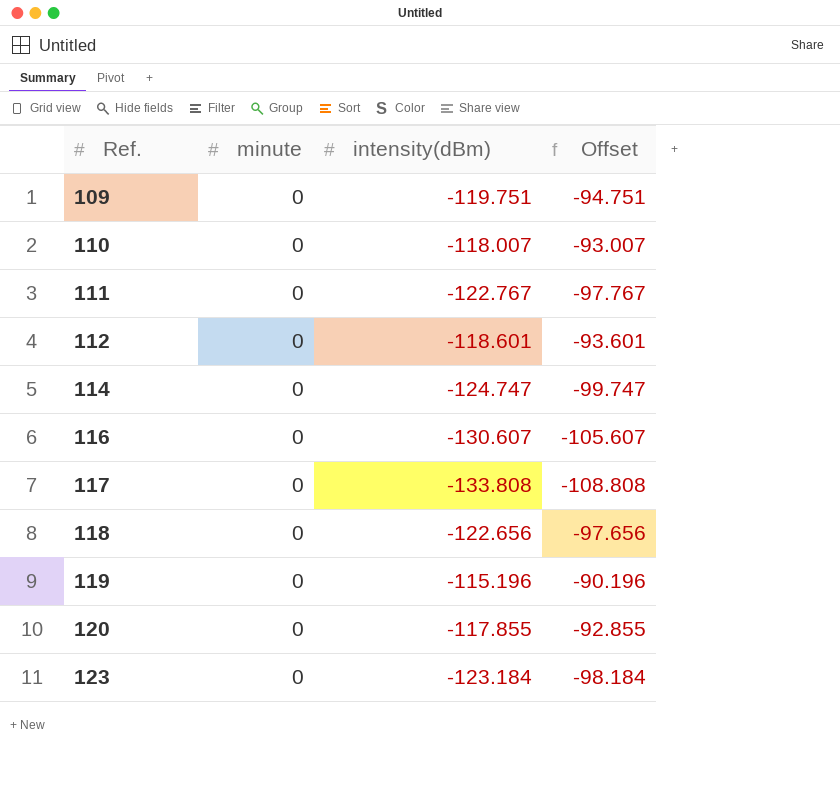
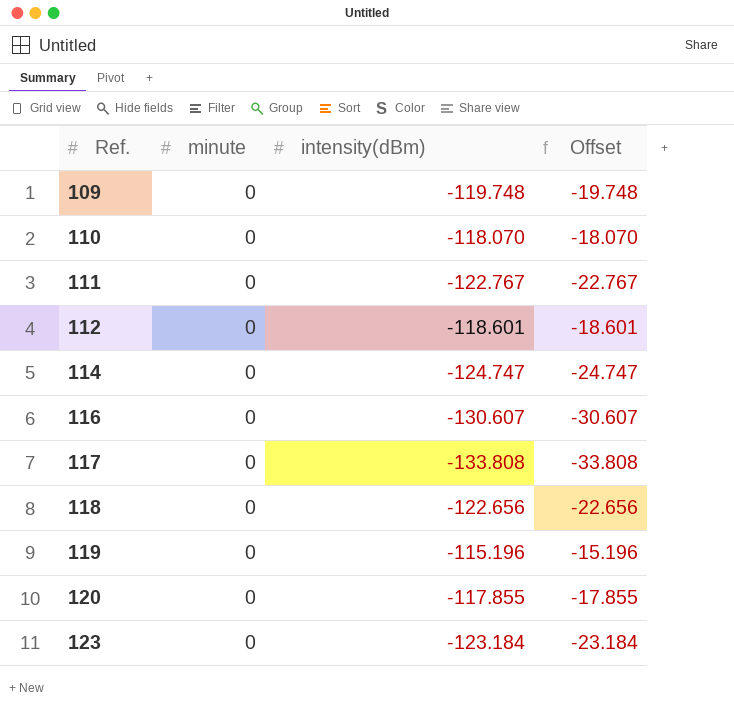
column Offset | formula: [intensity(dBm)] + 25 -> [intensity(dBm)] + 100
109 | intensity(dBm): -119.751 -> -119.748
110 | intensity(dBm): -118.007 -> -118.070

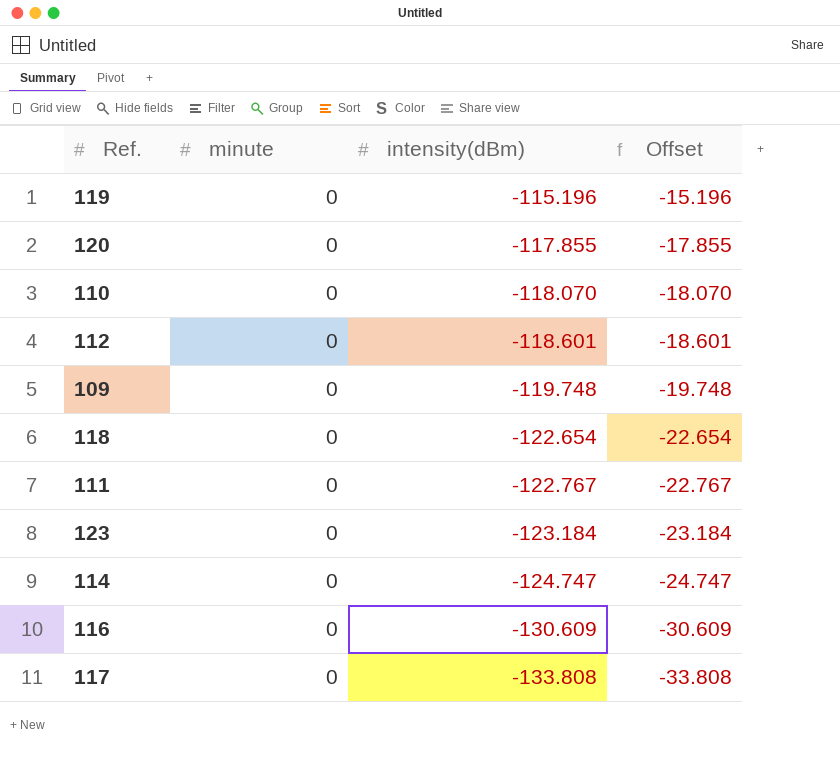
row order: Ref. ascending -> intensity(dBm) descending
118 | intensity(dBm): -122.656 -> -122.654
118 | Offset: -22.656 -> -22.654
116 | intensity(dBm): -130.607 -> -130.609
116 | Offset: -30.607 -> -30.609

